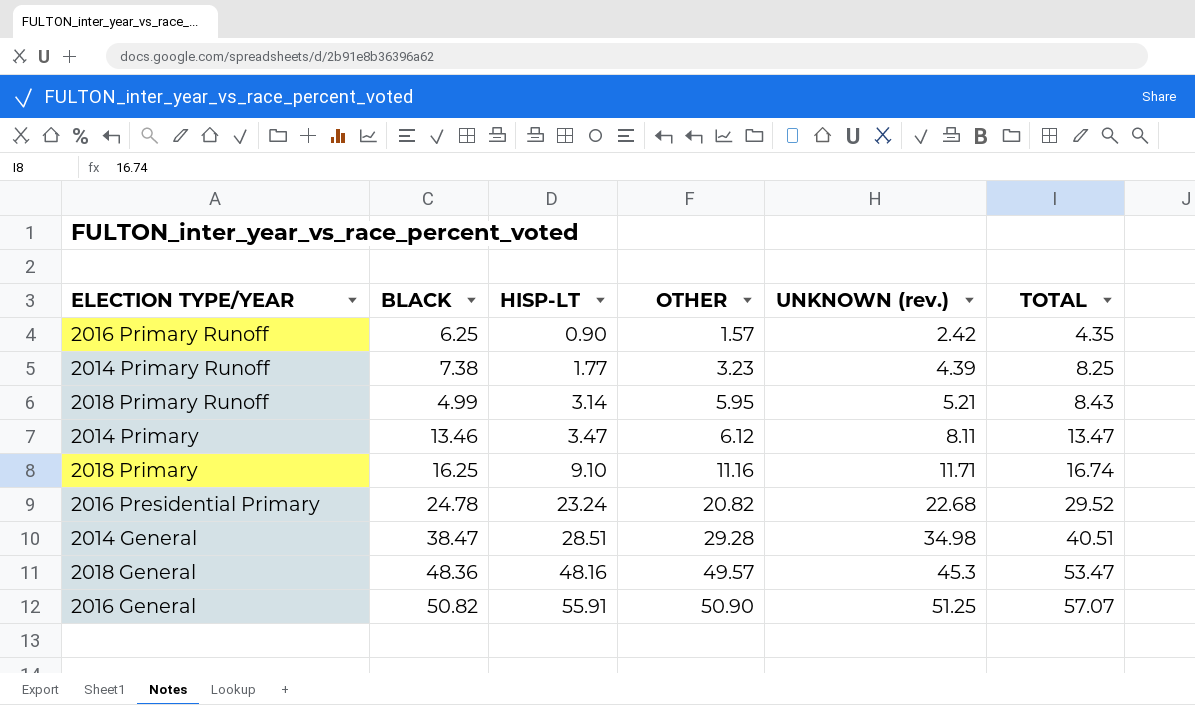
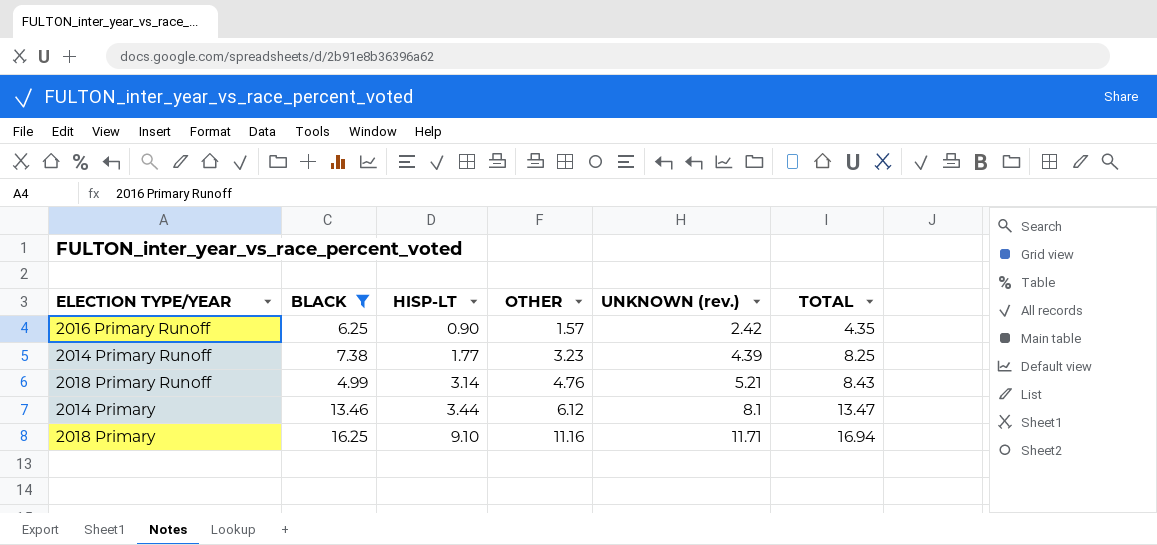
filter: none -> BLACK <= 16.25
2018 Primary Runoff | OTHER: 5.95 -> 4.76
2014 Primary | HISP-LT: 3.47 -> 3.44
2014 Primary | UNKNOWN (rev.): 8.11 -> 8.1
2018 Primary | TOTAL: 16.74 -> 16.94

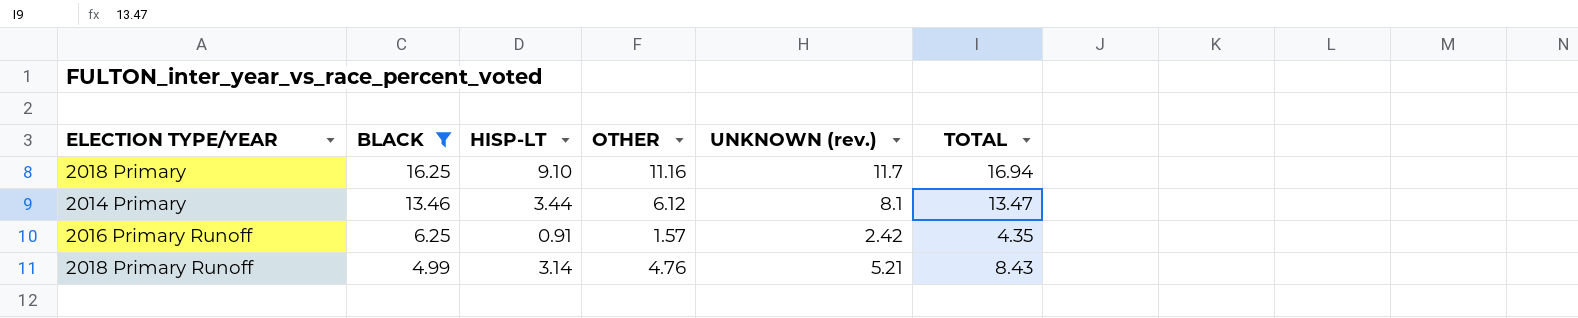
row order: HISP-LT ascending -> BLACK descending
row 2014 Primary Runoff: 7.38 | 1.77 | 3.23 | 4.39 | 8.25 -> none
2018 Primary | UNKNOWN (rev.): 11.71 -> 11.7
2016 Primary Runoff | HISP-LT: 0.90 -> 0.91

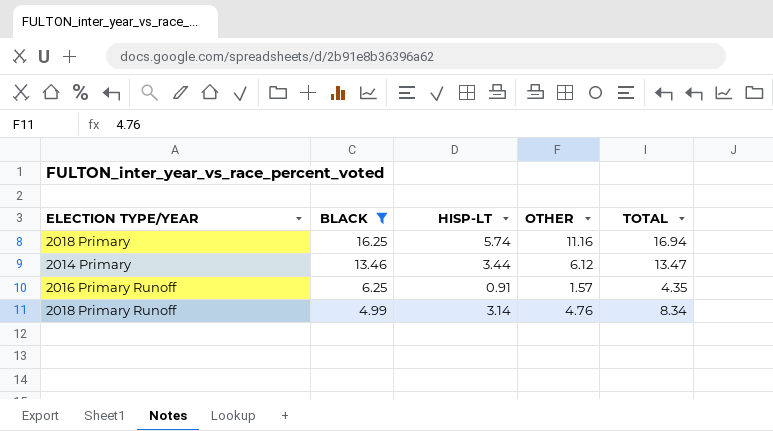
column UNKNOWN (rev.) | position: 5 -> none
2018 Primary | HISP-LT: 9.10 -> 5.74
2018 Primary Runoff | TOTAL: 8.43 -> 8.34

